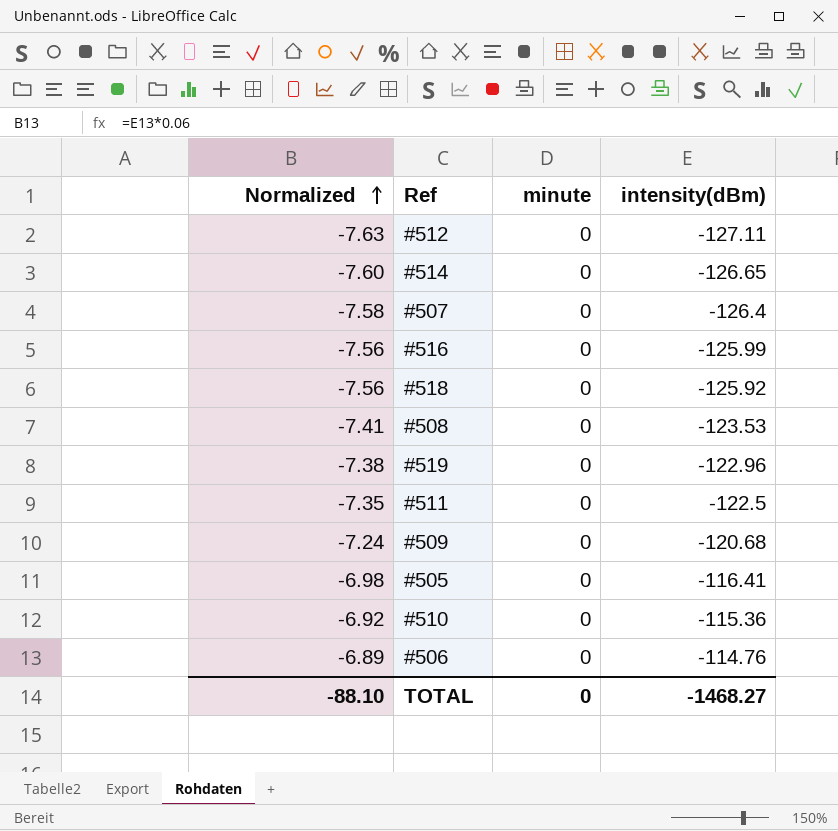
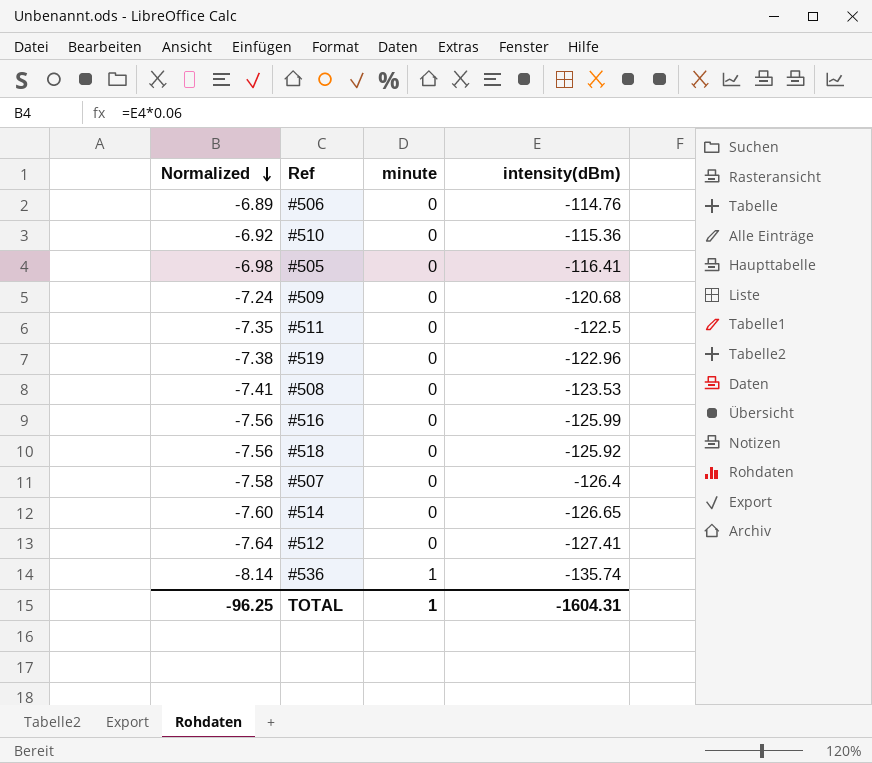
row order: Normalized ascending -> Normalized descending
#512 | Normalized: -7.63 -> -7.64
#512 | intensity(dBm): -127.11 -> -127.41
row #536: none -> -8.14 | 1 | -135.74
TOTAL | Normalized: -88.10 -> -96.25
TOTAL | minute: 0 -> 1
TOTAL | intensity(dBm): -1468.27 -> -1604.31

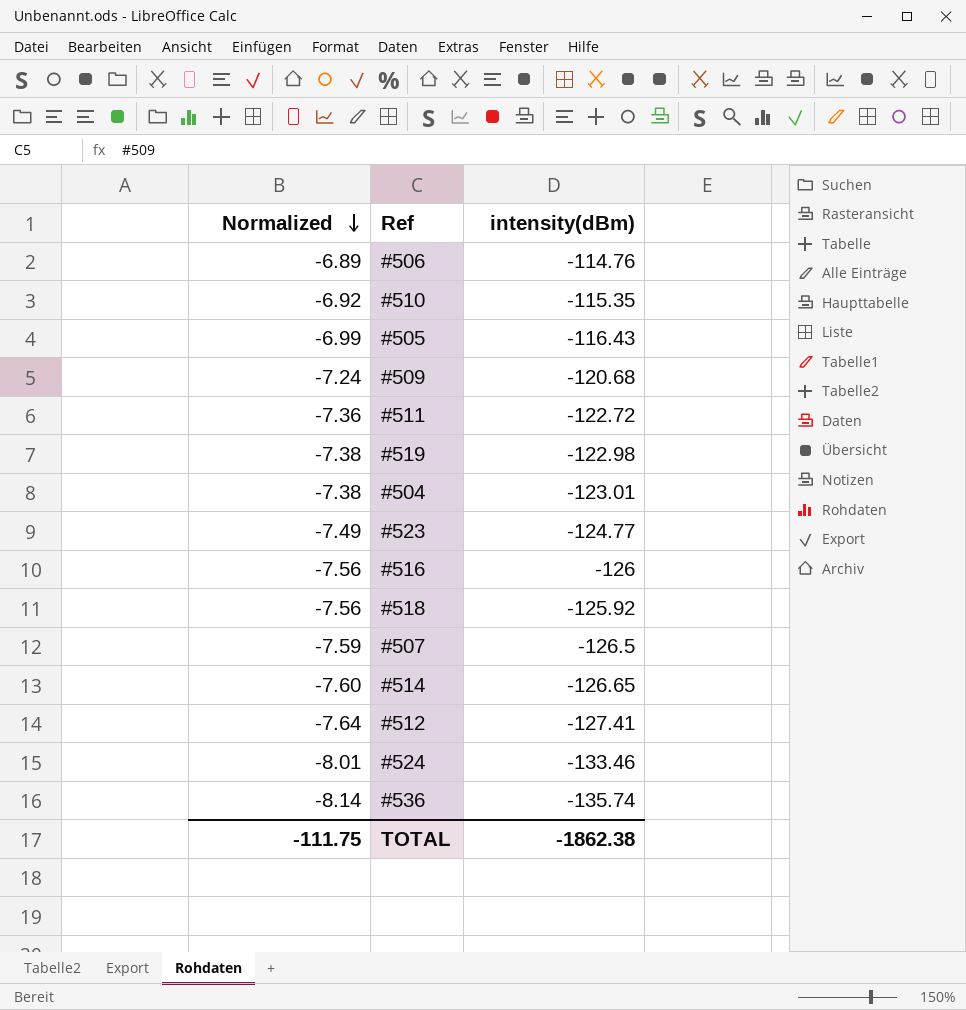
column minute | position: 3 -> none
row #508: -7.41 | 0 | -123.53 -> none
#510 | intensity(dBm): -115.36 -> -115.35
#505 | Normalized: -6.98 -> -6.99
#505 | intensity(dBm): -116.41 -> -116.43
#511 | Normalized: -7.35 -> -7.36
#511 | intensity(dBm): -122.5 -> -122.72
#519 | intensity(dBm): -122.96 -> -122.98
row #504: none -> -7.38 | -123.01
row #523: none -> -7.49 | -124.77
#516 | intensity(dBm): -125.99 -> -126
#507 | Normalized: -7.58 -> -7.59
#507 | intensity(dBm): -126.4 -> -126.5
row #524: none -> -8.01 | -133.46
TOTAL | Normalized: -96.25 -> -111.75
TOTAL | intensity(dBm): -1604.31 -> -1862.38

